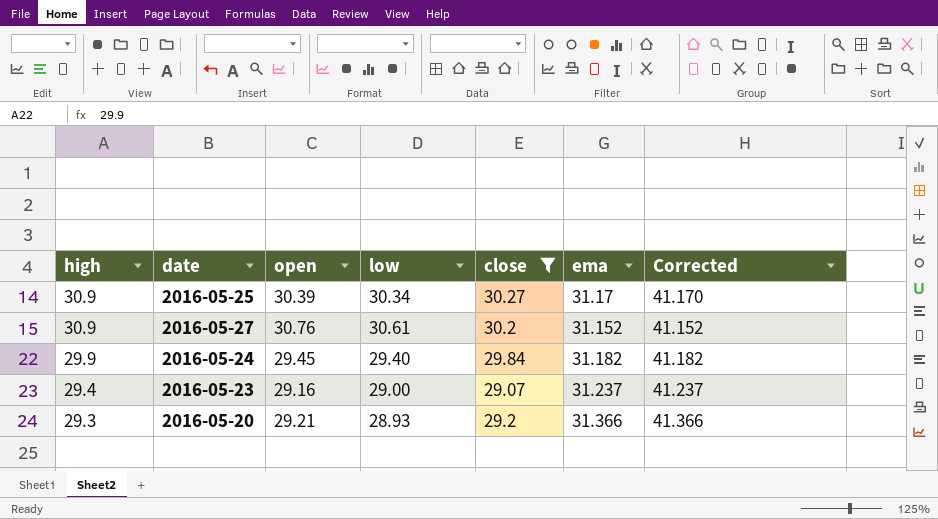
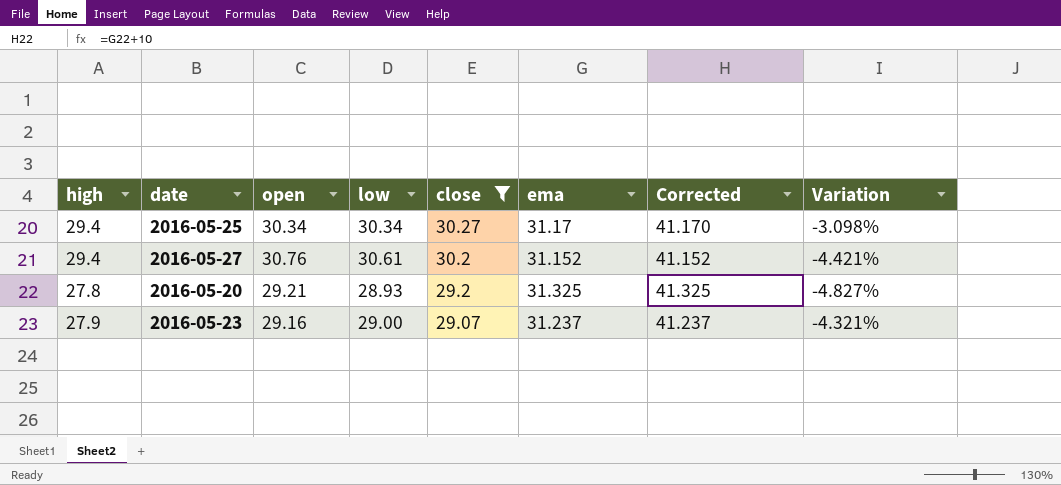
row order: high descending -> close descending
column Variation | formula: none -> ([high] - [open]) / [open]
row 2016-05-24: 29.9 | 29.45 | 29.40 | 29.84 | 31.182 | 41.182 -> none
2016-05-25 | high: 30.9 -> 29.4
2016-05-25 | open: 30.39 -> 30.34
2016-05-27 | high: 30.9 -> 29.4
2016-05-20 | high: 29.3 -> 27.8
2016-05-20 | ema: 31.366 -> 31.325
2016-05-20 | Corrected: 41.366 -> 41.325
2016-05-23 | high: 29.4 -> 27.9

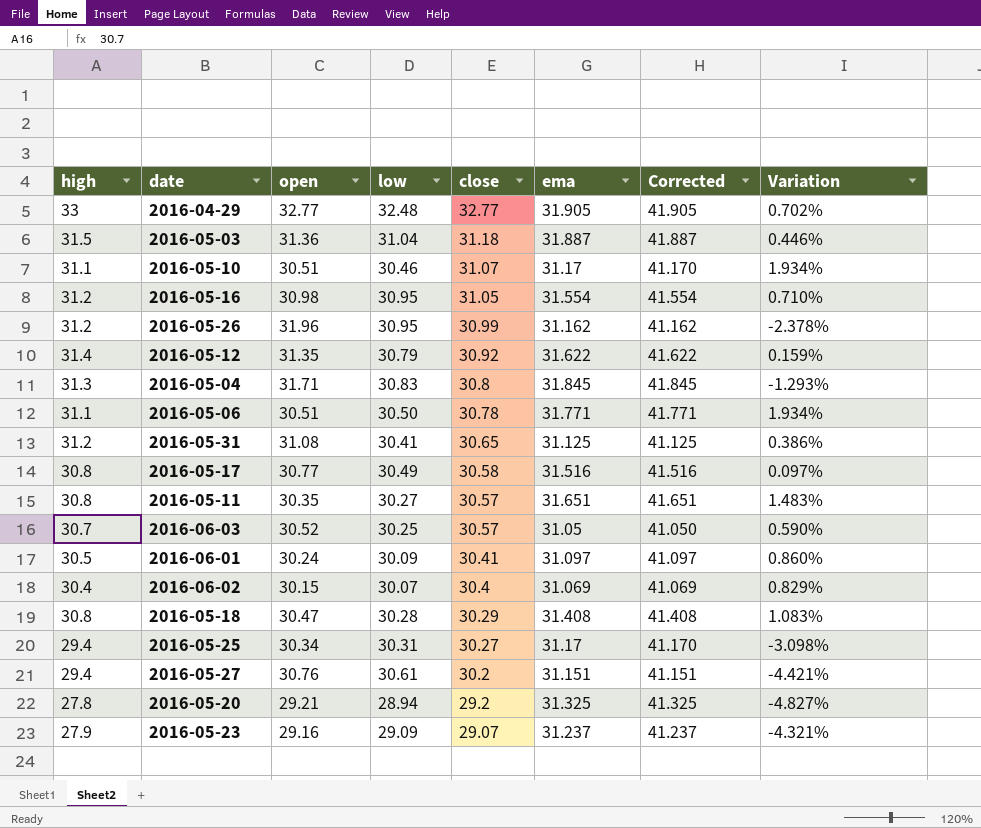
filter: close <= 30.27 -> none
2016-05-25 | low: 30.34 -> 30.31
2016-05-27 | ema: 31.152 -> 31.151
2016-05-27 | Corrected: 41.152 -> 41.151
2016-05-20 | low: 28.93 -> 28.94
2016-05-23 | low: 29.00 -> 29.09

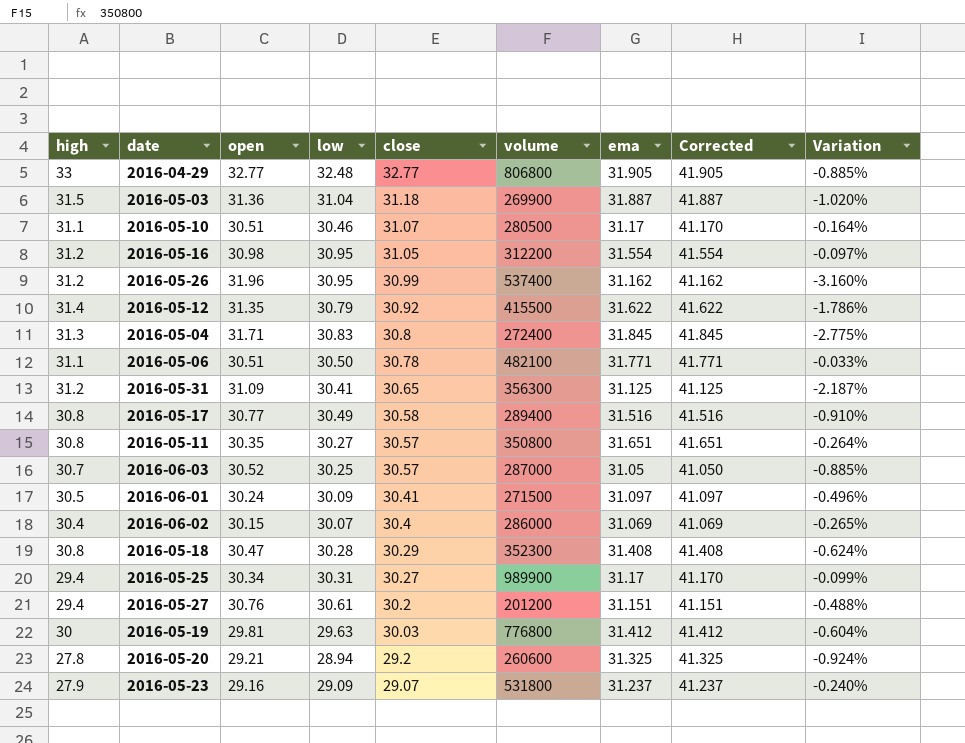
column volume | position: none -> 6
column Variation | formula: ([high] - [open]) / [open] -> ([low] - [open]) / [open]
2016-05-31 | open: 31.08 -> 31.09
row 2016-05-19: none -> 30 | 29.81 | 29.63 | 30.03 | 776800 | 31.412 | 41.412 | -0.604%

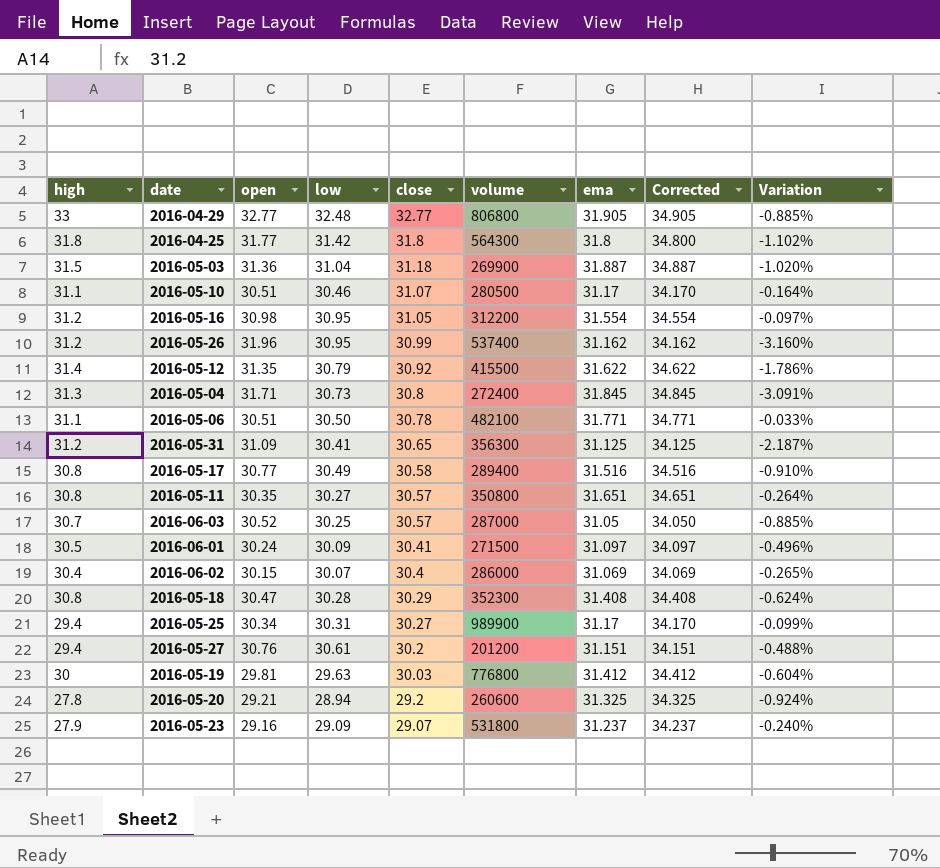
column Corrected | formula: [ema] + 10 -> [ema] + 3
row 2016-04-25: none -> 31.8 | 31.77 | 31.42 | 31.8 | 564300 | 31.8 | 34.800 | -1.102%
2016-05-04 | low: 30.83 -> 30.73
2016-05-04 | Variation: -2.775% -> -3.091%

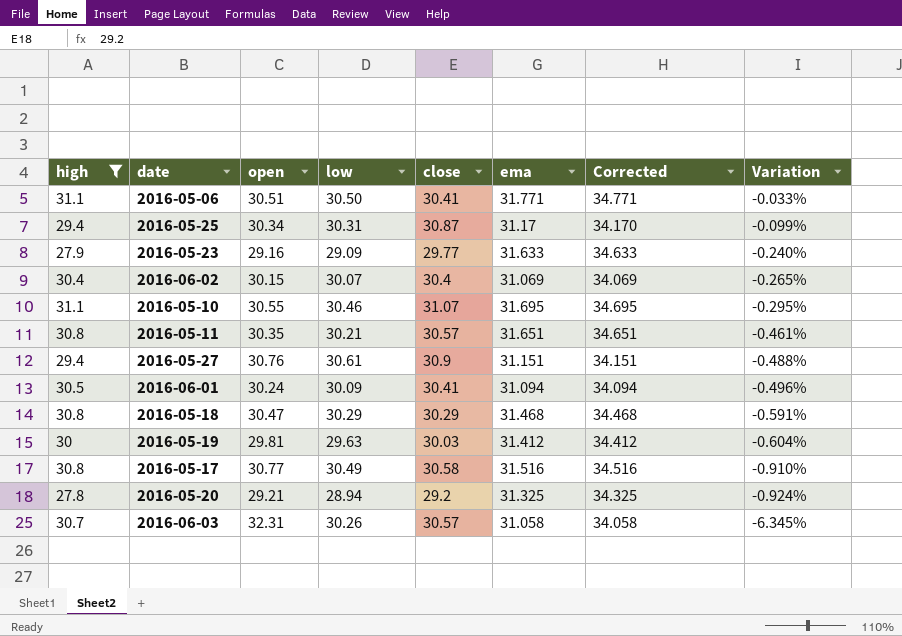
filter: none -> high <= 31.1
row order: close descending -> Variation descending
column volume | position: 6 -> none
2016-05-06 | close: 30.78 -> 30.41
2016-05-25 | close: 30.27 -> 30.87
2016-05-23 | close: 29.07 -> 29.77
2016-05-23 | ema: 31.237 -> 31.633
2016-05-23 | Corrected: 34.237 -> 34.633
2016-05-10 | open: 30.51 -> 30.55
2016-05-10 | ema: 31.17 -> 31.695
2016-05-10 | Corrected: 34.170 -> 34.695
2016-05-10 | Variation: -0.164% -> -0.295%
2016-05-11 | low: 30.27 -> 30.21
2016-05-11 | Variation: -0.264% -> -0.461%
2016-05-27 | close: 30.2 -> 30.9
2016-06-01 | ema: 31.097 -> 31.094
2016-06-01 | Corrected: 34.097 -> 34.094
2016-05-18 | low: 30.28 -> 30.29
2016-05-18 | ema: 31.408 -> 31.468
2016-05-18 | Corrected: 34.408 -> 34.468
2016-05-18 | Variation: -0.624% -> -0.591%
2016-06-03 | open: 30.52 -> 32.31
2016-06-03 | low: 30.25 -> 30.26
2016-06-03 | ema: 31.05 -> 31.058
2016-06-03 | Corrected: 34.050 -> 34.058
2016-06-03 | Variation: -0.885% -> -6.345%

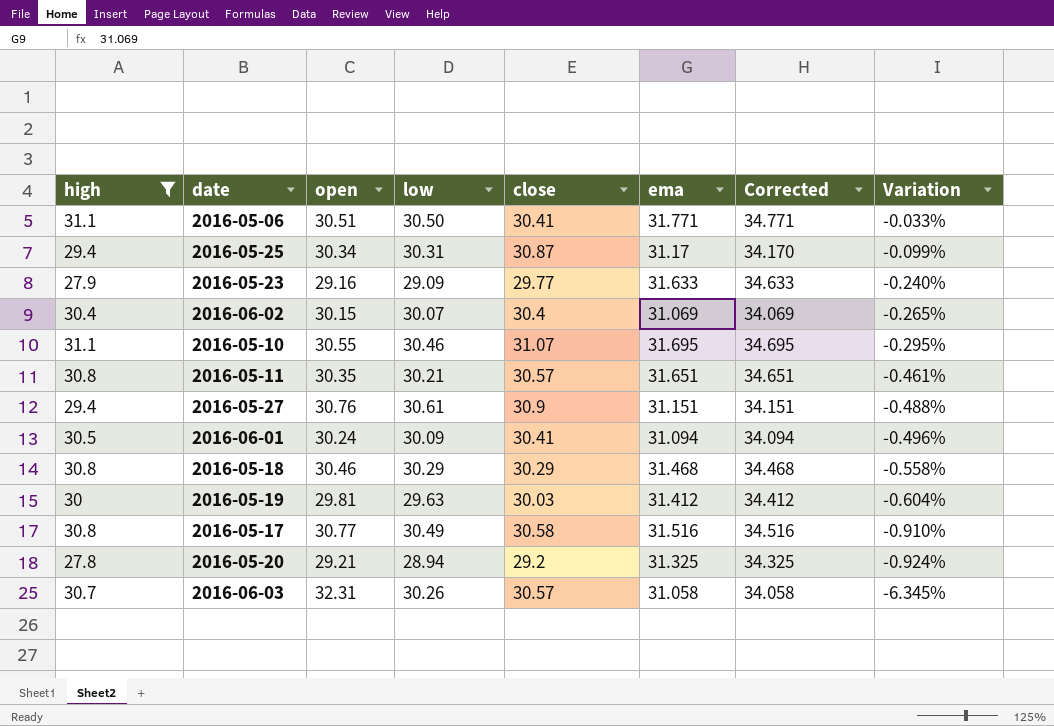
2016-05-18 | open: 30.47 -> 30.46
2016-05-18 | Variation: -0.591% -> -0.558%

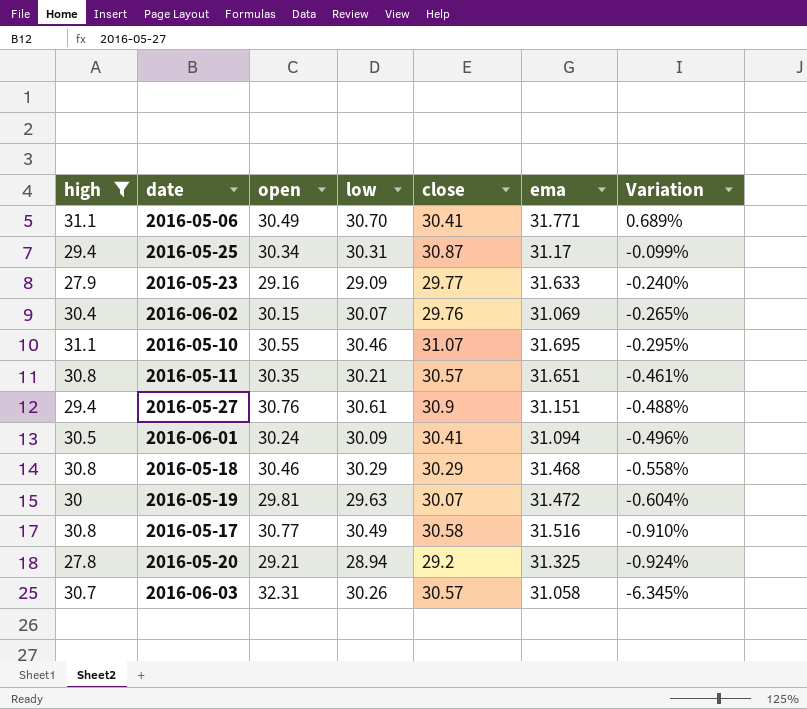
column Corrected | formula: [ema] + 3 -> none
2016-05-06 | open: 30.51 -> 30.49
2016-05-06 | low: 30.50 -> 30.70
2016-05-06 | Variation: -0.033% -> 0.689%
2016-06-02 | close: 30.4 -> 29.76
2016-05-19 | close: 30.03 -> 30.07
2016-05-19 | ema: 31.412 -> 31.472

